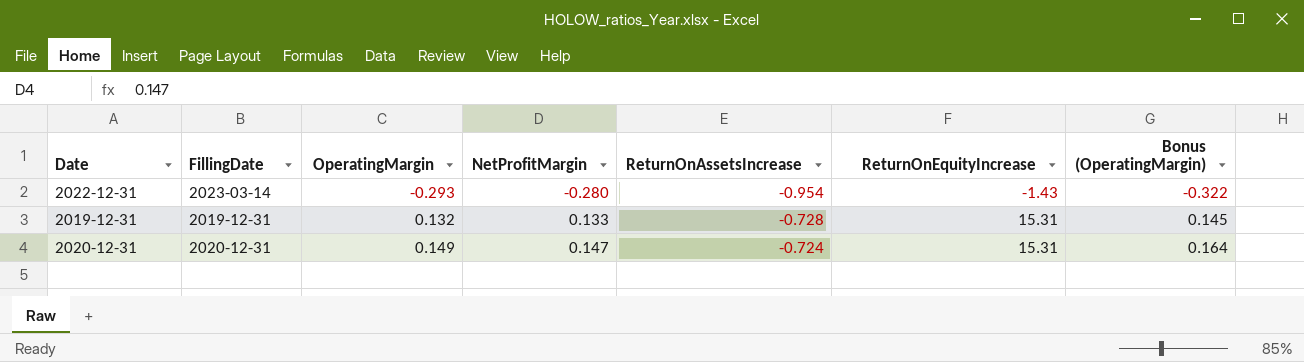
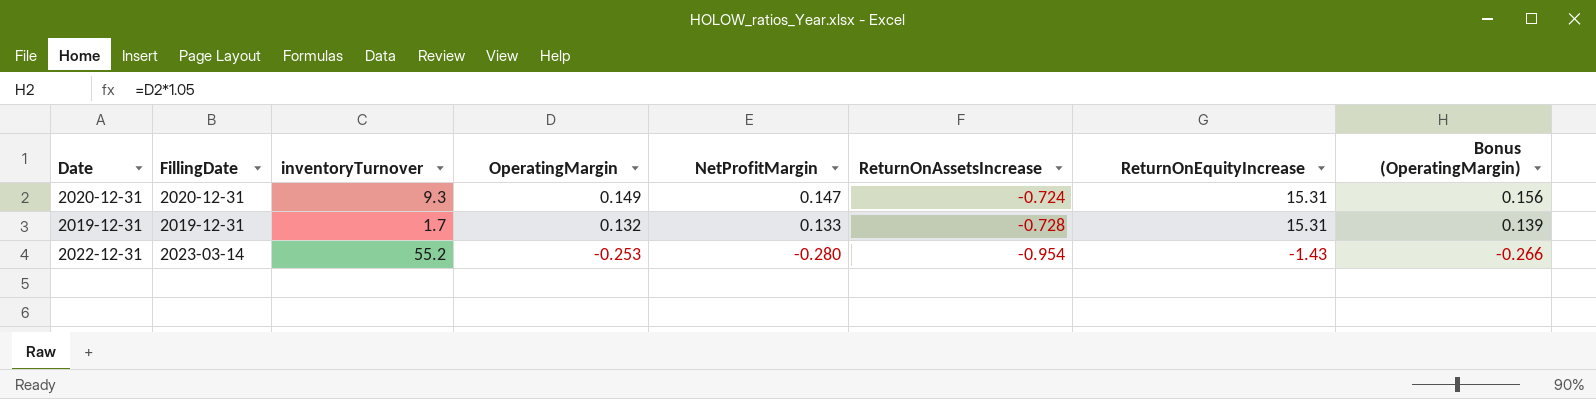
row order: OperatingMargin ascending -> OperatingMargin descending
column inventoryTurnover | position: none -> 3
column Bonus (OperatingMargin) | formula: [OperatingMargin] * 1.1 -> [OperatingMargin] * 1.05
2022-12-31 | OperatingMargin: -0.293 -> -0.253

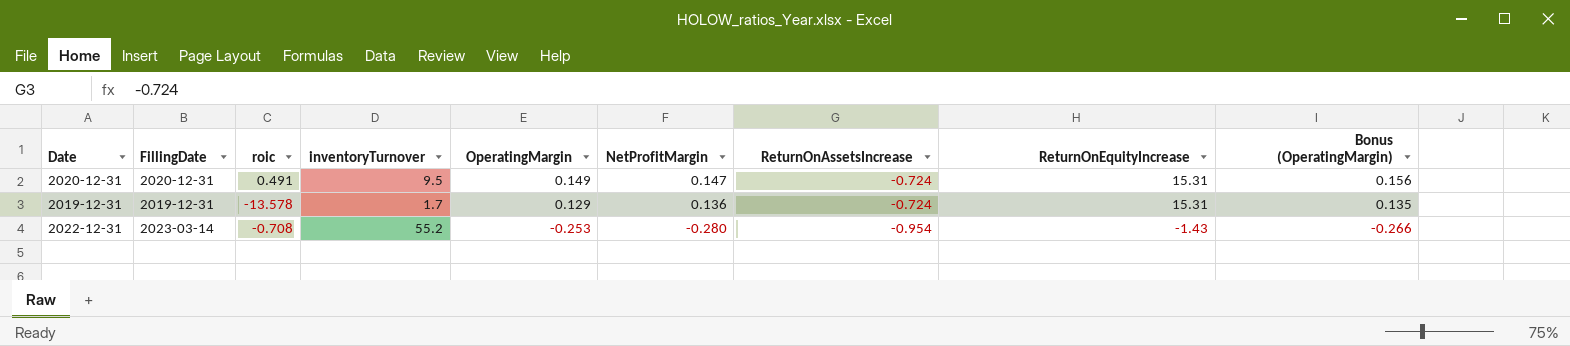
column roic | position: none -> 3
2020-12-31 | inventoryTurnover: 9.3 -> 9.5
2019-12-31 | OperatingMargin: 0.132 -> 0.129
2019-12-31 | NetProfitMargin: 0.133 -> 0.136
2019-12-31 | ReturnOnAssetsIncrease: -0.728 -> -0.724
2019-12-31 | Bonus (OperatingMargin): 0.139 -> 0.135

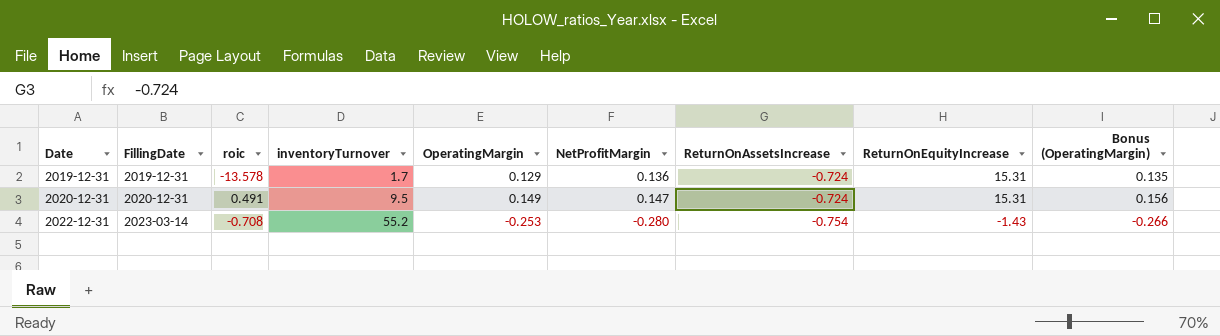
row order: OperatingMargin descending -> Date ascending
2022-12-31 | ReturnOnAssetsIncrease: -0.954 -> -0.754

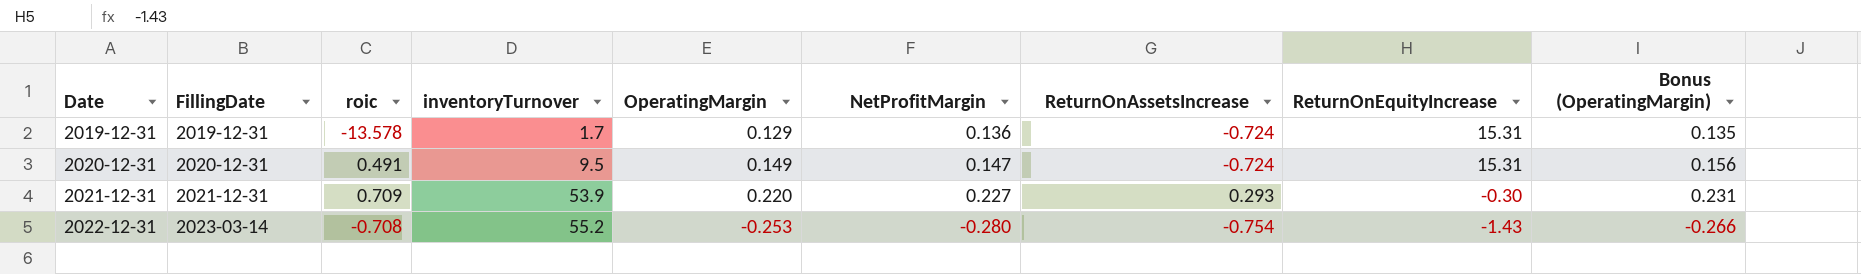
row 2021-12-31: none -> 2021-12-31 | 0.709 | 53.9 | 0.220 | 0.227 | 0.293 | -0.30 | 0.231

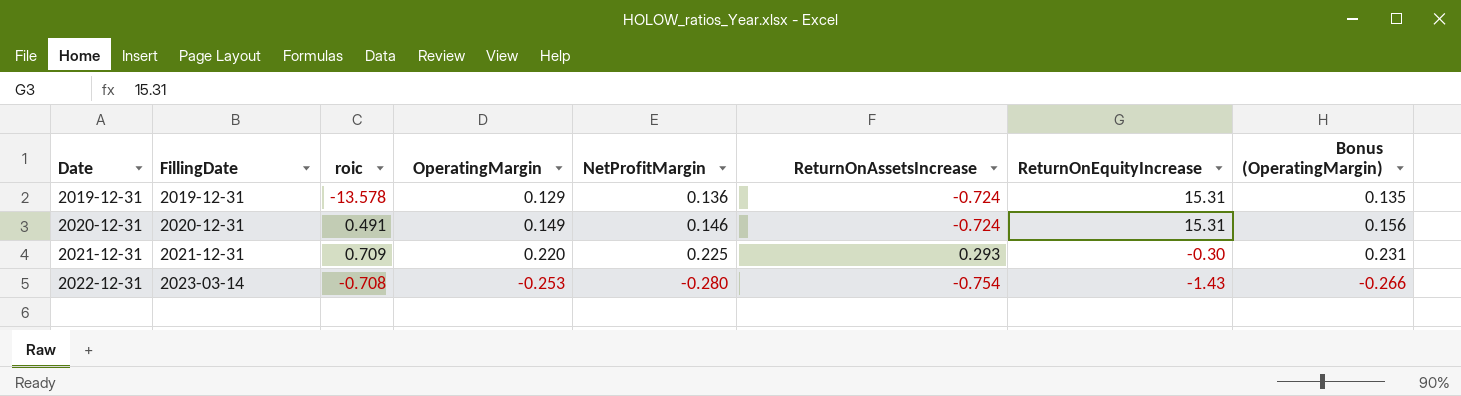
column inventoryTurnover | position: 4 -> none
2020-12-31 | NetProfitMargin: 0.147 -> 0.146
2021-12-31 | NetProfitMargin: 0.227 -> 0.225

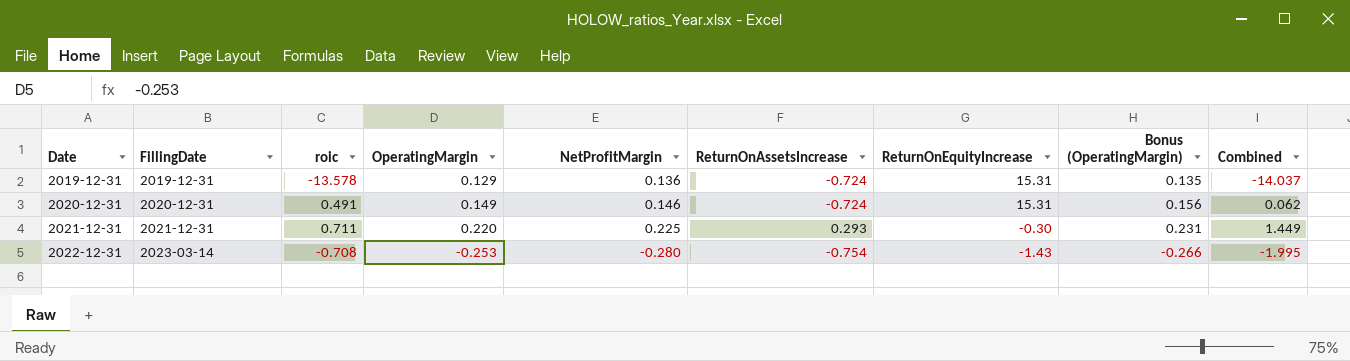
column Combined | formula: none -> [roic] + [OperatingMargin] + [NetProfitMargin] + [ReturnOnAssetsIncrease]
2021-12-31 | roic: 0.709 -> 0.711

